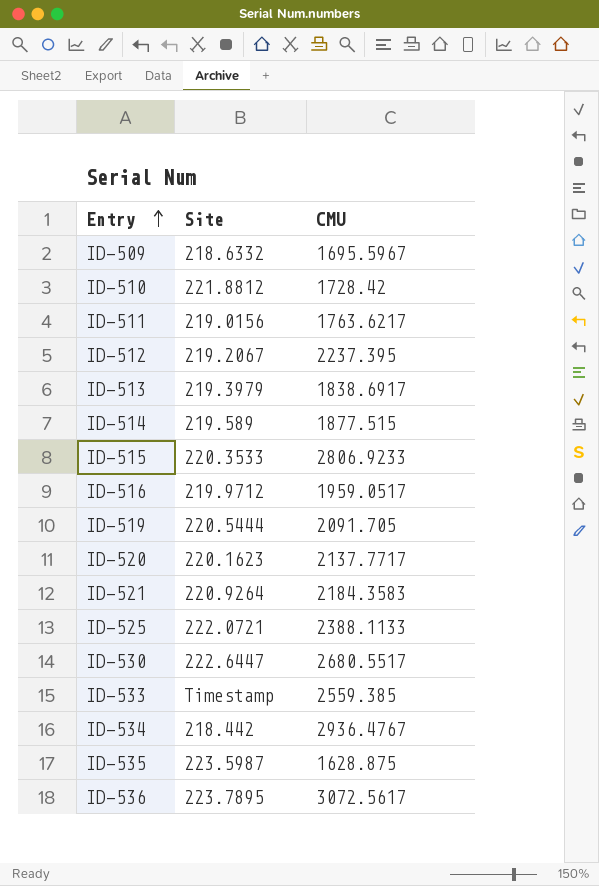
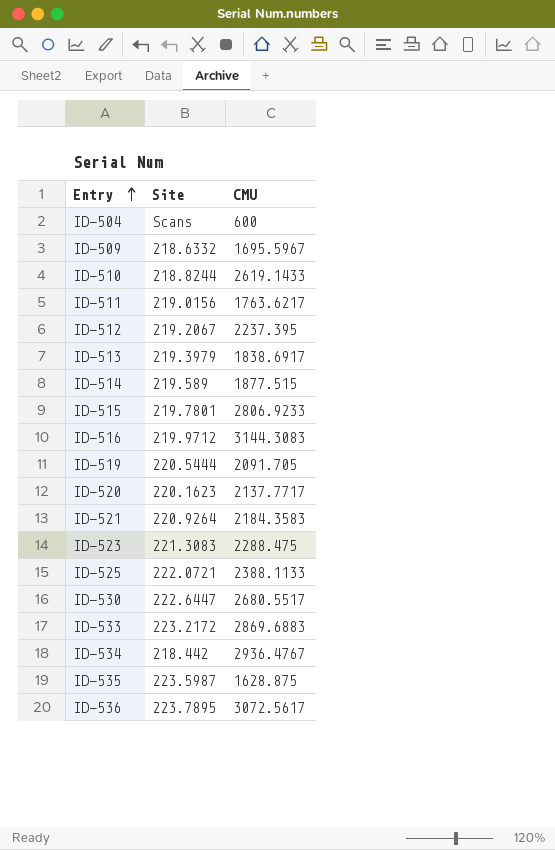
row ID-504: none -> Scans | 600
ID-510 | Site: 221.8812 -> 218.8244
ID-510 | CMU: 1728.42 -> 2619.1433
ID-515 | Site: 220.3533 -> 219.7801
ID-516 | CMU: 1959.0517 -> 3144.3083
row ID-523: none -> 221.3083 | 2288.475
ID-533 | Site: Timestamp -> 223.2172
ID-533 | CMU: 2559.385 -> 2869.6883

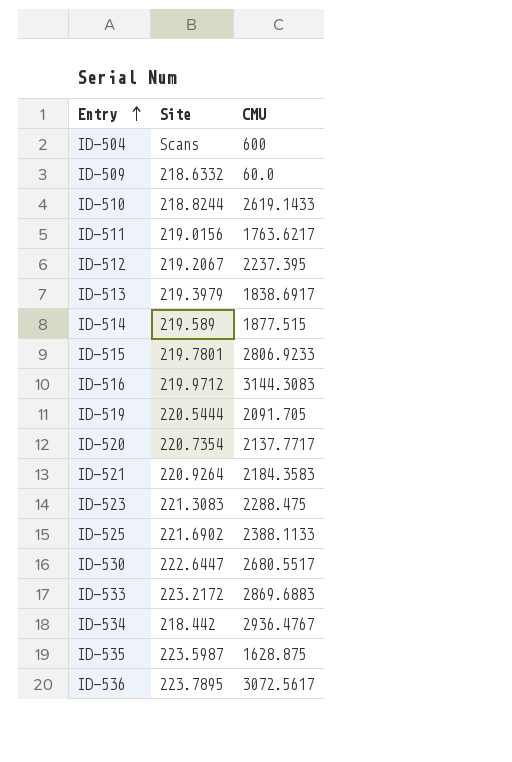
ID-509 | CMU: 1695.5967 -> 60.0
ID-520 | Site: 220.1623 -> 220.7354
ID-525 | Site: 222.0721 -> 221.6902

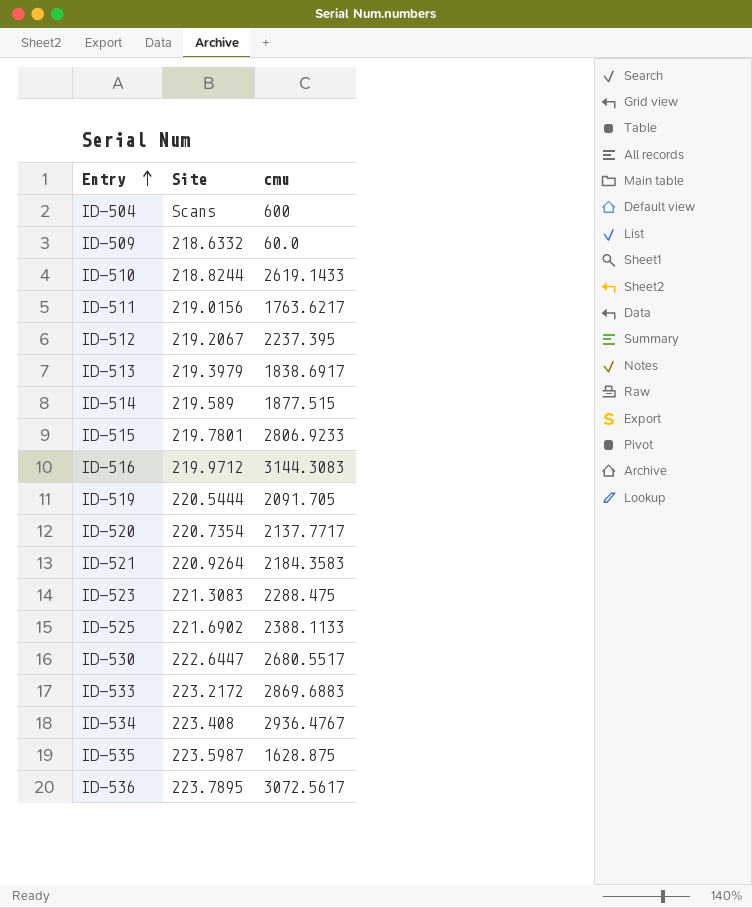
column name: CMU -> cmu
ID-534 | Site: 218.442 -> 223.408

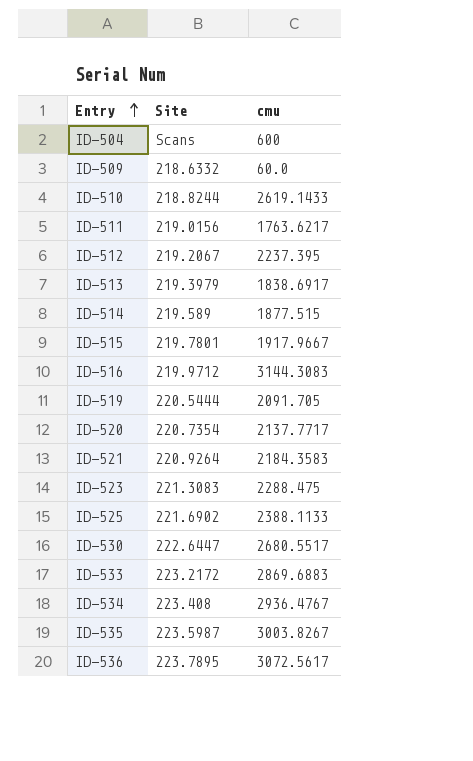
ID-515 | cmu: 2806.9233 -> 1917.9667
ID-535 | cmu: 1628.875 -> 3003.8267

